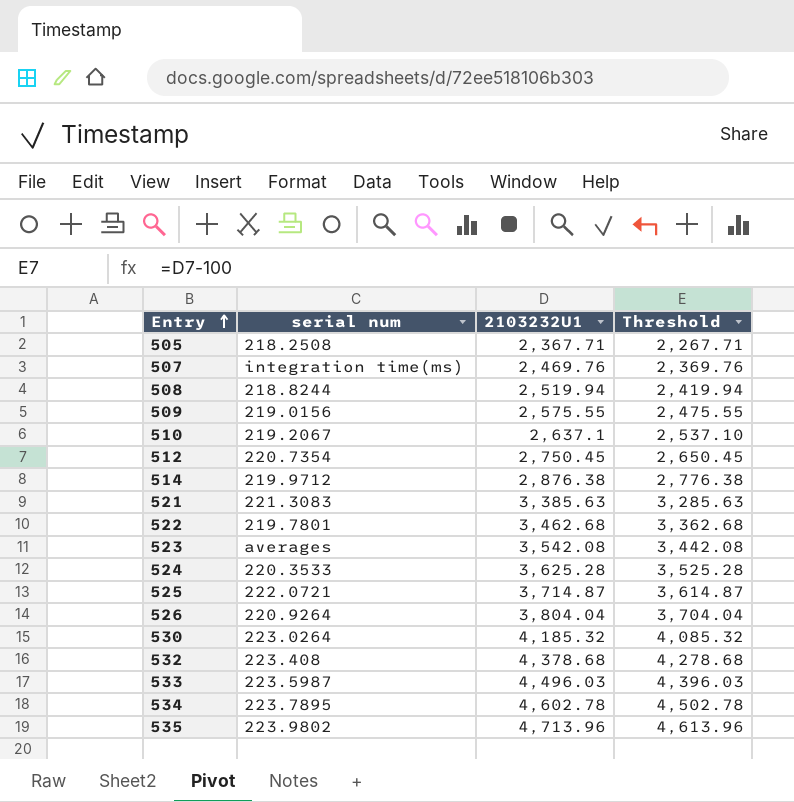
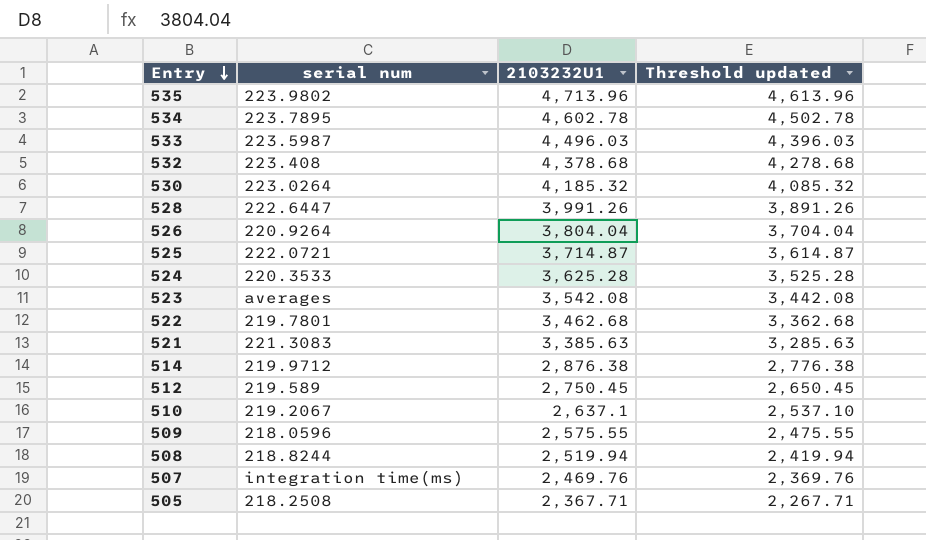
row order: Entry ascending -> Entry descending
column name: Threshold -> Threshold updated
row 528: none -> 222.6447 | 3,991.26 | 3,891.26
512 | serial num: 220.7354 -> 219.589
509 | serial num: 219.0156 -> 218.0596

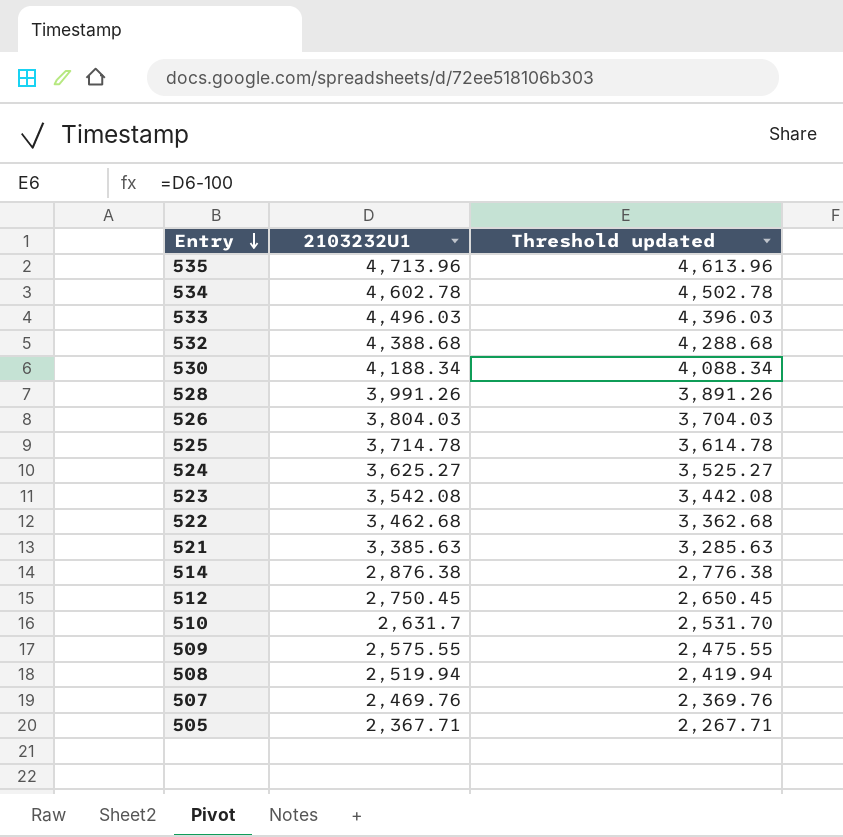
column serial num | position: 2 -> none
532 | 2103232U1: 4,378.68 -> 4,388.68
532 | Threshold updated: 4,278.68 -> 4,288.68
530 | 2103232U1: 4,185.32 -> 4,188.34
530 | Threshold updated: 4,085.32 -> 4,088.34
526 | 2103232U1: 3,804.04 -> 3,804.03
526 | Threshold updated: 3,704.04 -> 3,704.03
525 | 2103232U1: 3,714.87 -> 3,714.78
525 | Threshold updated: 3,614.87 -> 3,614.78
524 | 2103232U1: 3,625.28 -> 3,625.27
524 | Threshold updated: 3,525.28 -> 3,525.27
510 | 2103232U1: 2,637.1 -> 2,631.7
510 | Threshold updated: 2,537.10 -> 2,531.70

